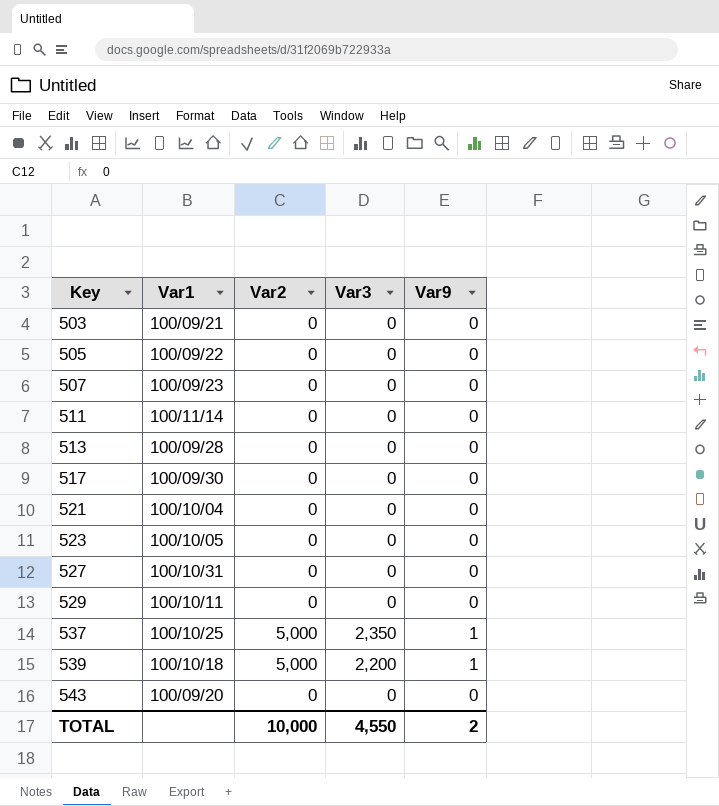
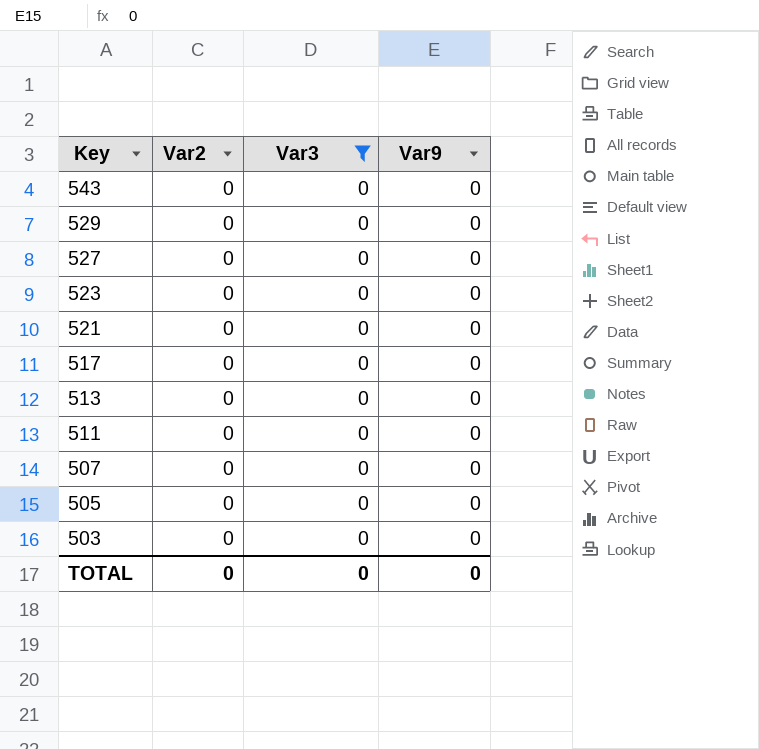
filter: none -> Var3 = 0
row order: Key ascending -> Key descending
column Var1 | position: 2 -> none
TOTAL | Var2: 10,000 -> 0
TOTAL | Var3: 4,550 -> 0
TOTAL | Var9: 2 -> 0

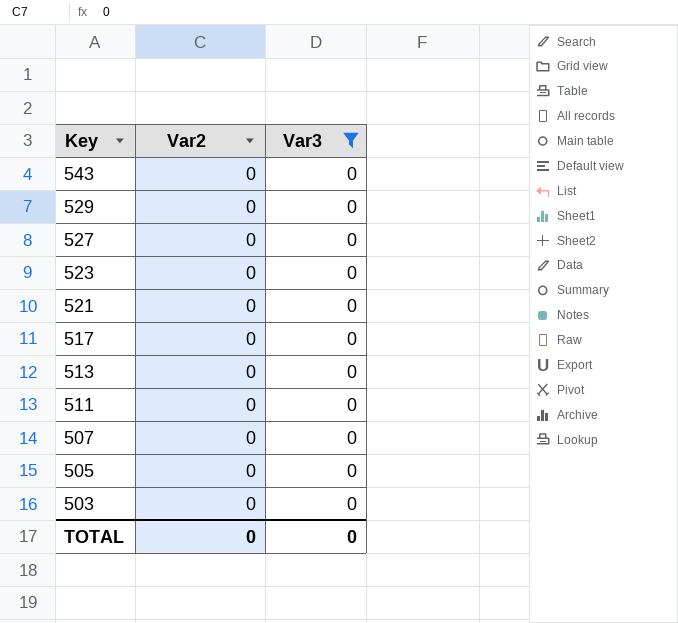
column Var9 | position: 4 -> none

